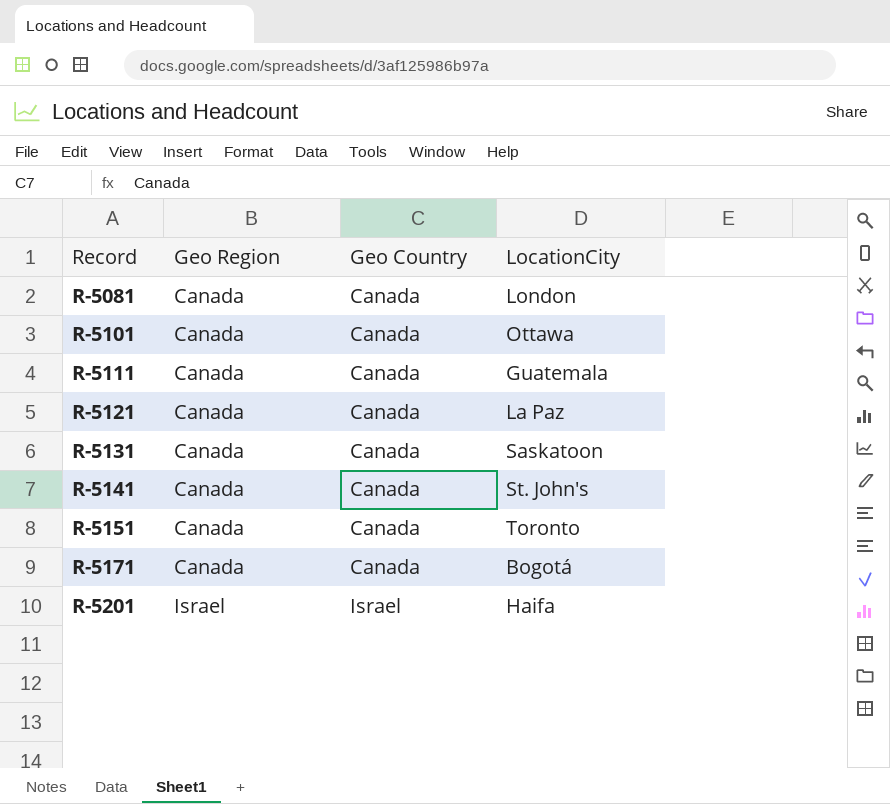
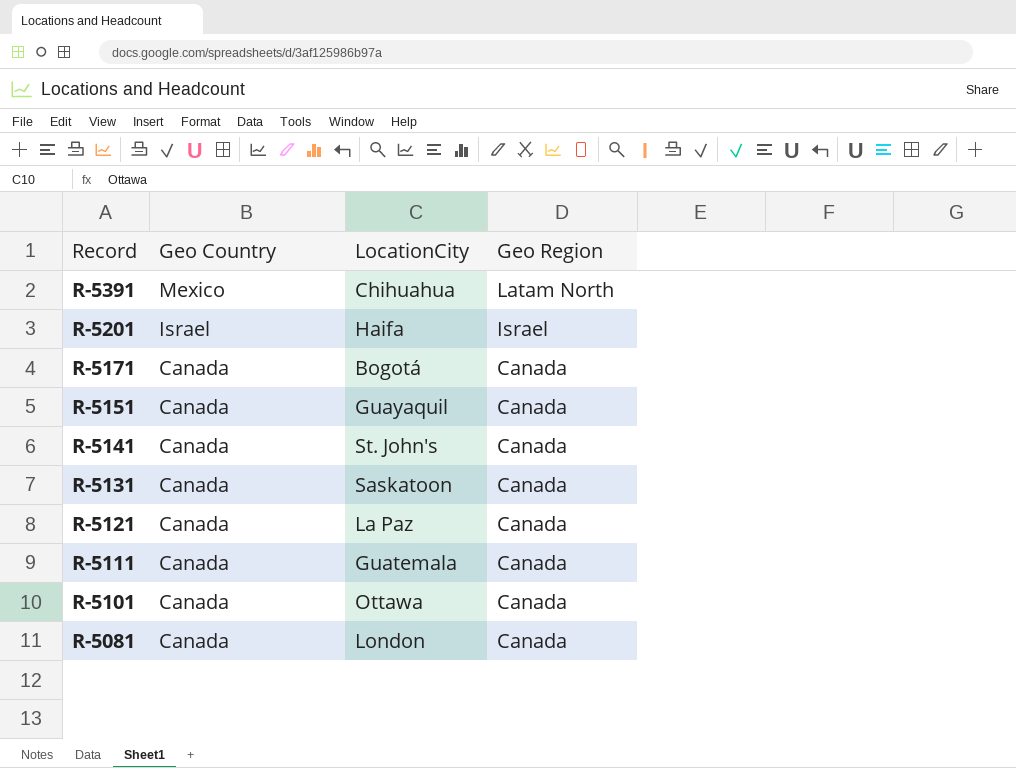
row order: Record ascending -> Record descending
column Geo Region | position: 2 -> 4
row R-5391: none -> Mexico | Chihuahua | Latam North
R-5151 | LocationCity: Toronto -> Guayaquil

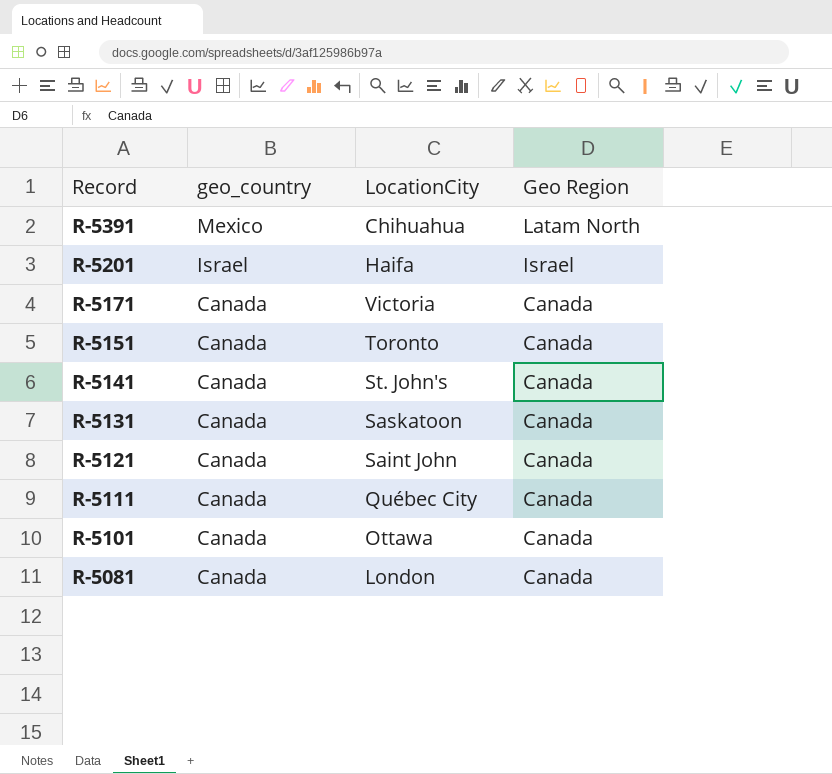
column name: Geo Country -> geo_country
R-5171 | LocationCity: Bogotá -> Victoria
R-5151 | LocationCity: Guayaquil -> Toronto
R-5121 | LocationCity: La Paz -> Saint John
R-5111 | LocationCity: Guatemala -> Québec City

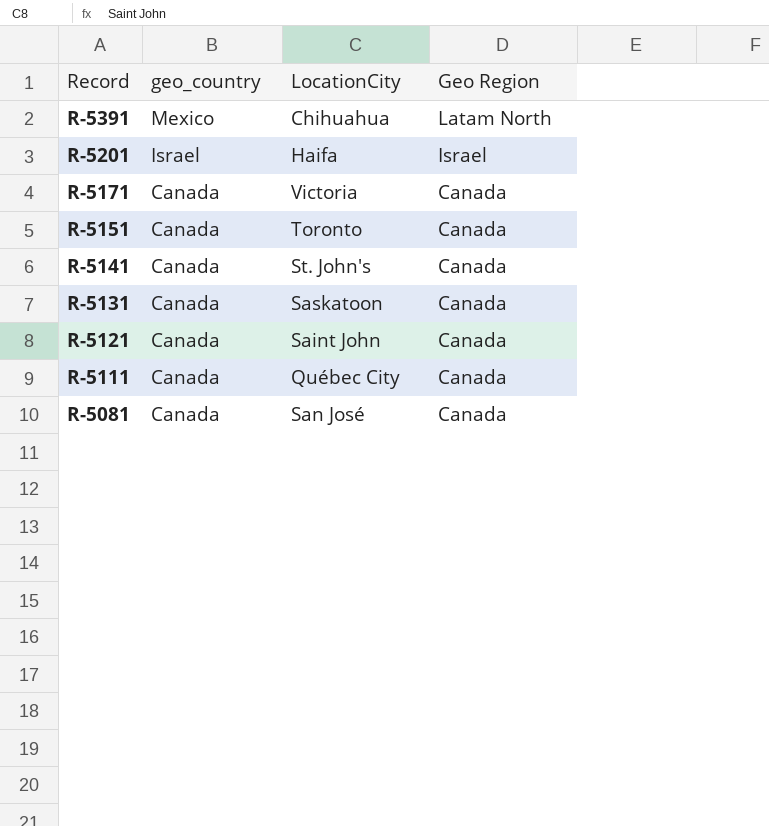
row R-5101: Canada | Ottawa | Canada -> none
R-5081 | LocationCity: London -> San José

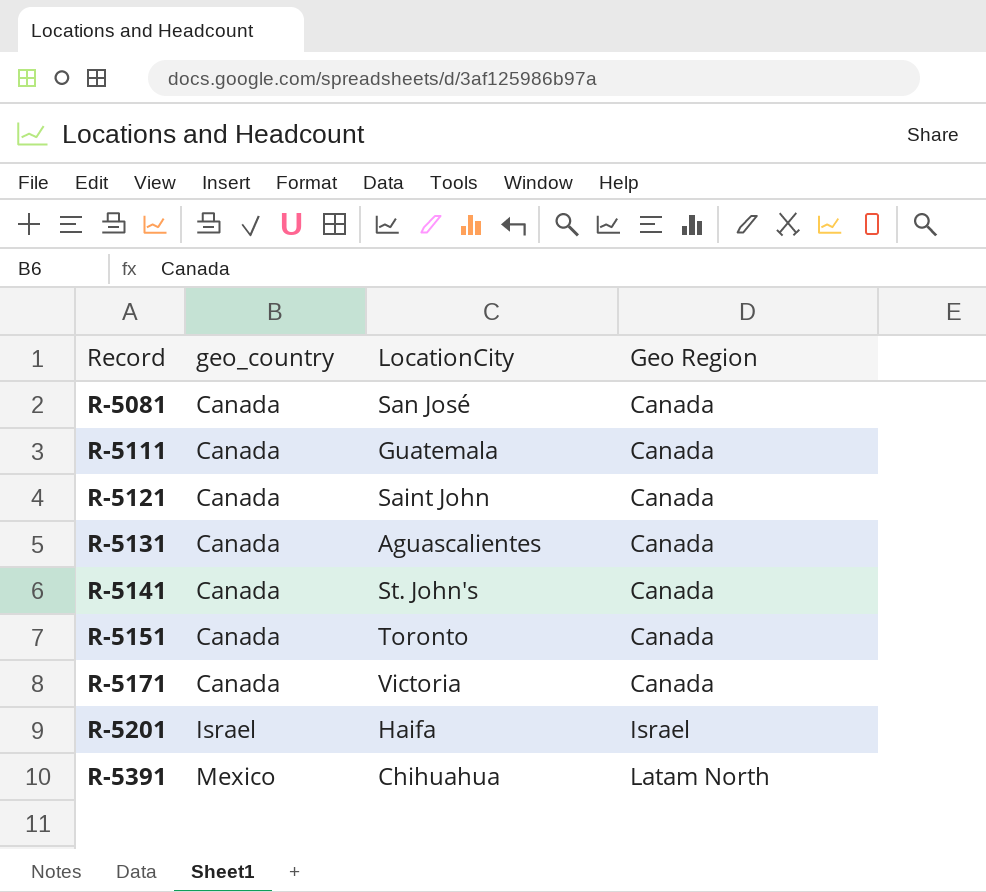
row order: Record descending -> Record ascending
R-5111 | LocationCity: Québec City -> Guatemala
R-5131 | LocationCity: Saskatoon -> Aguascalientes

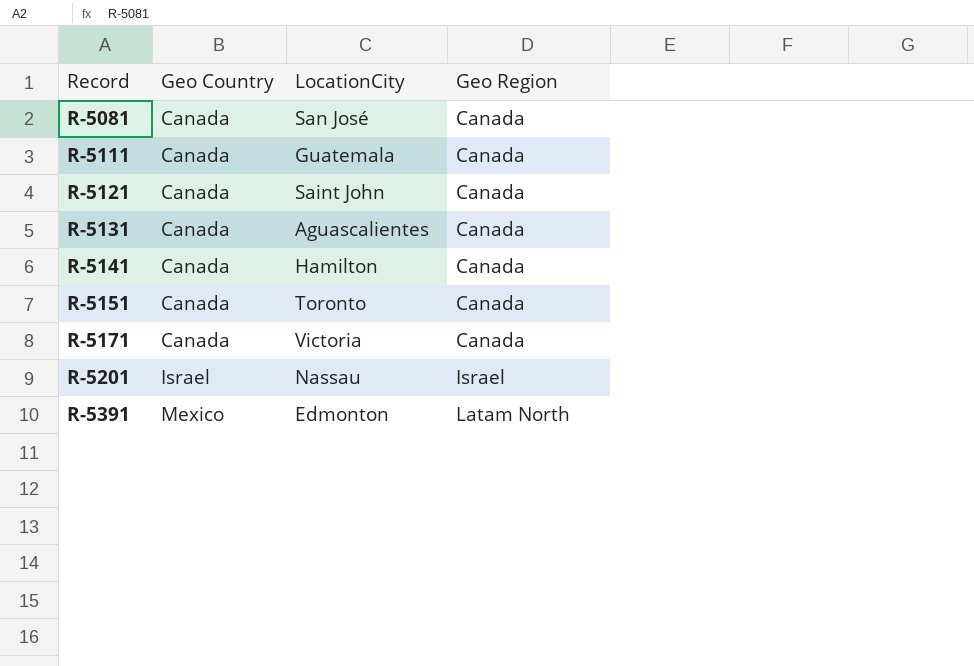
column name: geo_country -> Geo Country
R-5141 | LocationCity: St. John's -> Hamilton
R-5201 | LocationCity: Haifa -> Nassau
R-5391 | LocationCity: Chihuahua -> Edmonton

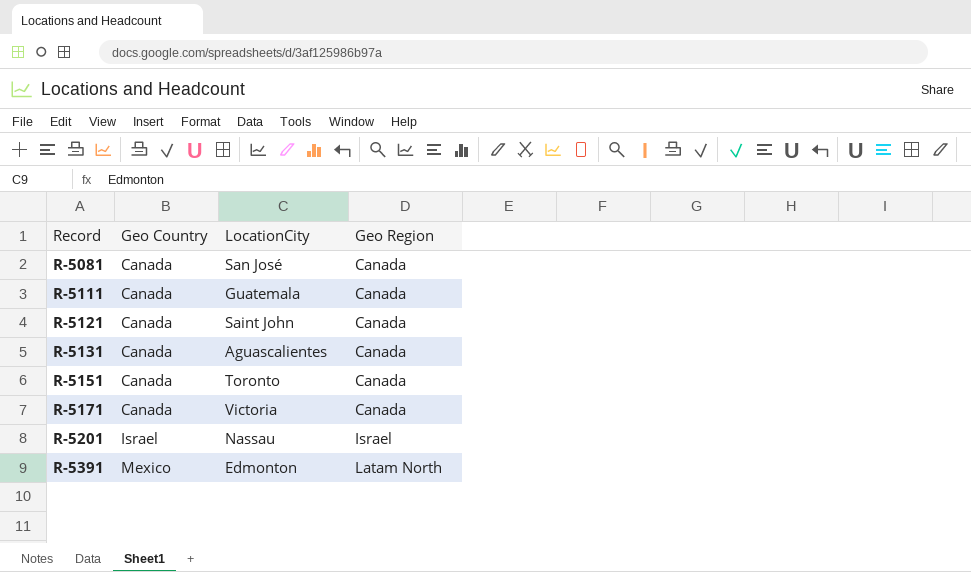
row R-5141: Canada | Hamilton | Canada -> none

